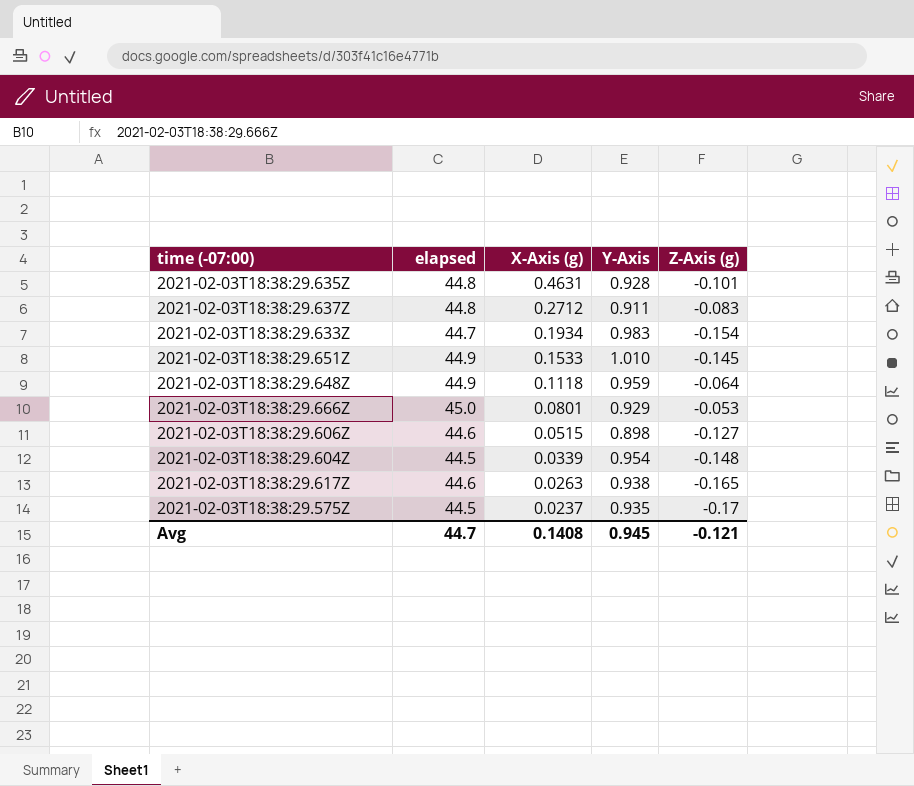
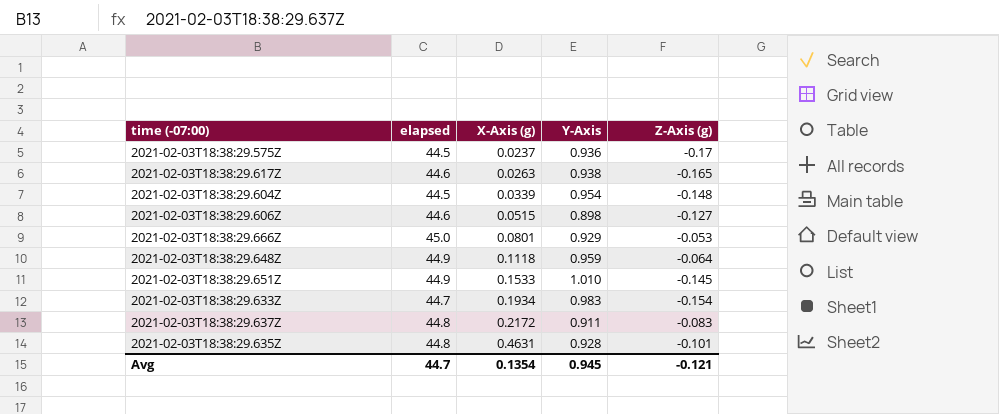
row order: X-Axis (g) descending -> X-Axis (g) ascending
2021-02-03T18:38:29.575Z | Y-Axis: 0.935 -> 0.936
2021-02-03T18:38:29.637Z | X-Axis (g): 0.2712 -> 0.2172
Avg | X-Axis (g): 0.1408 -> 0.1354

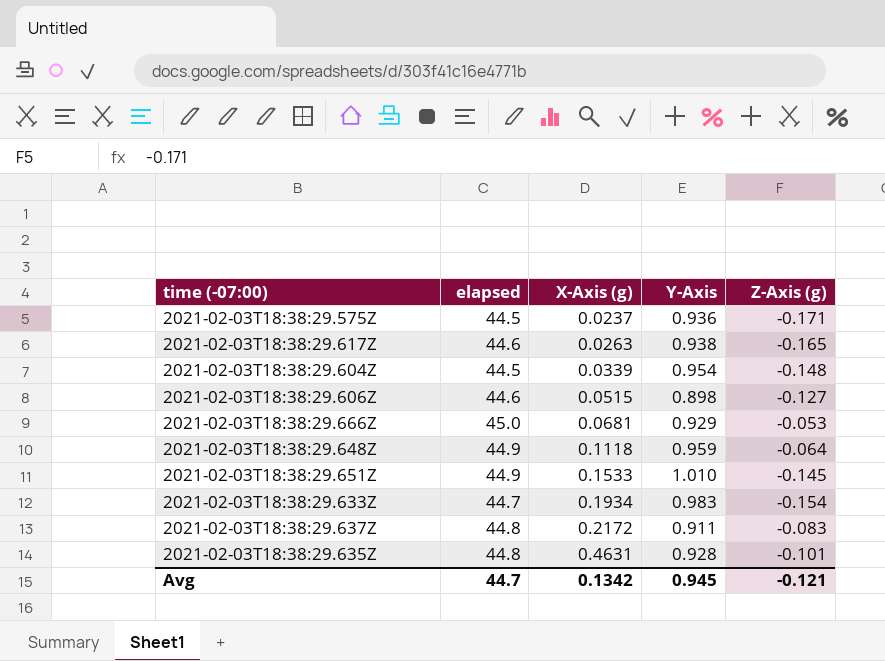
2021-02-03T18:38:29.575Z | Z-Axis (g): -0.17 -> -0.171
2021-02-03T18:38:29.666Z | X-Axis (g): 0.0801 -> 0.0681
Avg | X-Axis (g): 0.1354 -> 0.1342

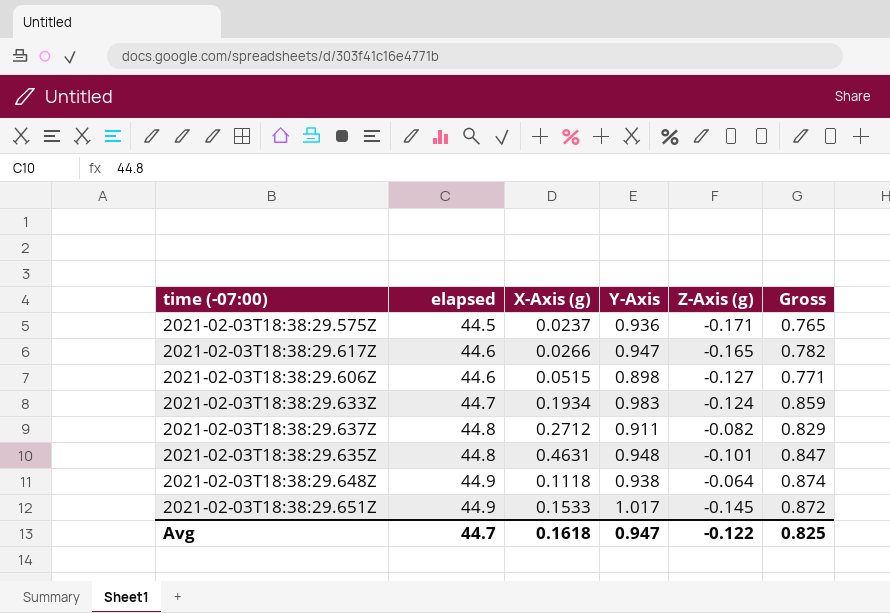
row order: X-Axis (g) ascending -> elapsed ascending
column Gross | formula: none -> [Y-Axis] + [Z-Axis (g)]
row 2021-02-03T18:38:29.604Z: 44.5 | 0.0339 | 0.954 | -0.148 -> none
row 2021-02-03T18:38:29.666Z: 45.0 | 0.0681 | 0.929 | -0.053 -> none
2021-02-03T18:38:29.617Z | X-Axis (g): 0.0263 -> 0.0266
2021-02-03T18:38:29.617Z | Y-Axis: 0.938 -> 0.947
2021-02-03T18:38:29.633Z | Z-Axis (g): -0.154 -> -0.124
2021-02-03T18:38:29.637Z | X-Axis (g): 0.2172 -> 0.2712
2021-02-03T18:38:29.637Z | Z-Axis (g): -0.083 -> -0.082
2021-02-03T18:38:29.635Z | Y-Axis: 0.928 -> 0.948
2021-02-03T18:38:29.648Z | Y-Axis: 0.959 -> 0.938
2021-02-03T18:38:29.651Z | Y-Axis: 1.010 -> 1.017
Avg | X-Axis (g): 0.1342 -> 0.1618
Avg | Y-Axis: 0.945 -> 0.947
Avg | Z-Axis (g): -0.121 -> -0.122

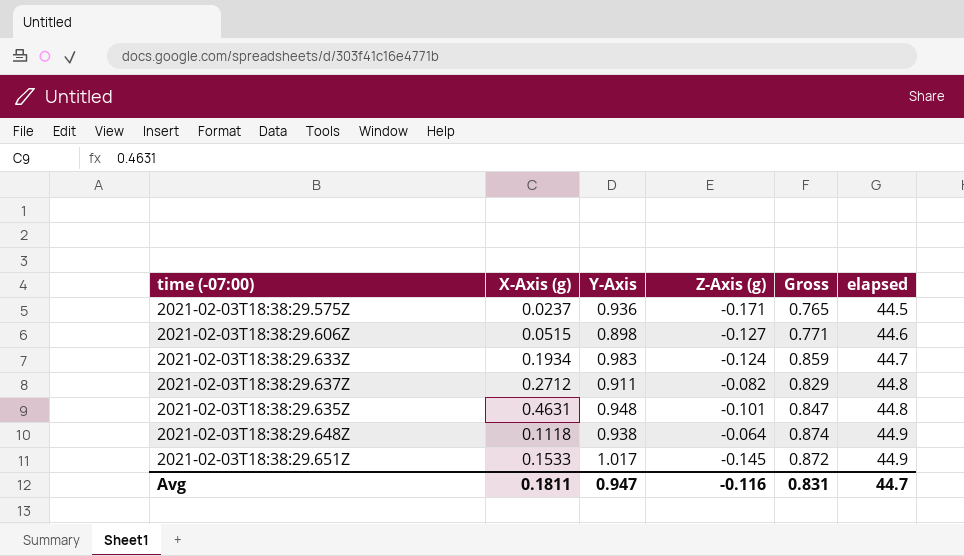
column elapsed | position: 2 -> 6
row 2021-02-03T18:38:29.617Z: 44.6 | 0.0266 | 0.947 | -0.165 | 0.782 -> none
Avg | X-Axis (g): 0.1618 -> 0.1811
Avg | Z-Axis (g): -0.122 -> -0.116
Avg | Gross: 0.825 -> 0.831

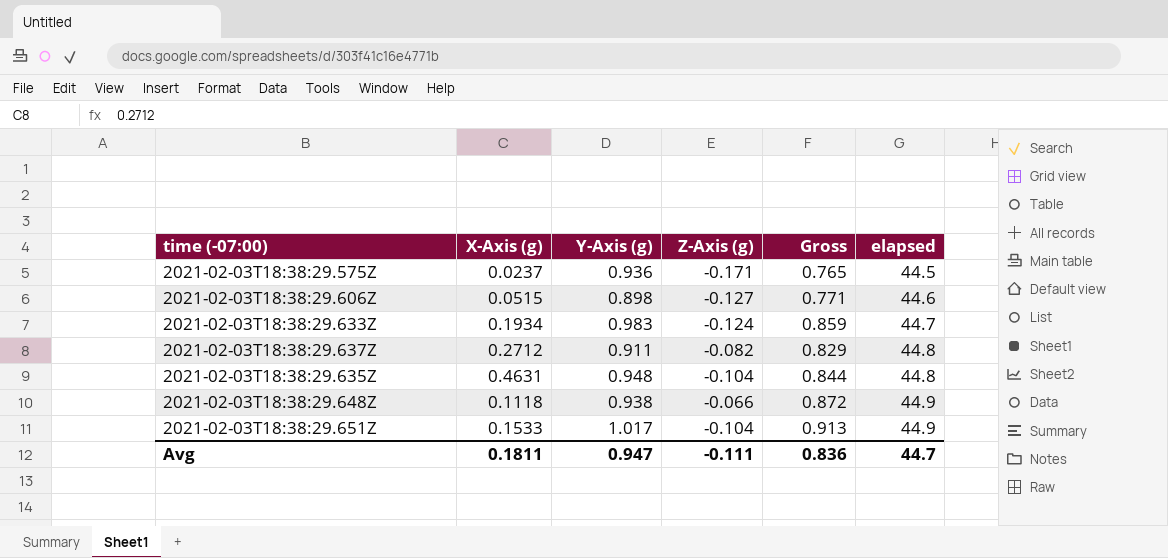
column name: Y-Axis -> Y-Axis (g)
2021-02-03T18:38:29.635Z | Z-Axis (g): -0.101 -> -0.104
2021-02-03T18:38:29.635Z | Gross: 0.847 -> 0.844
2021-02-03T18:38:29.648Z | Z-Axis (g): -0.064 -> -0.066
2021-02-03T18:38:29.648Z | Gross: 0.874 -> 0.872
2021-02-03T18:38:29.651Z | Z-Axis (g): -0.145 -> -0.104
2021-02-03T18:38:29.651Z | Gross: 0.872 -> 0.913
Avg | Z-Axis (g): -0.116 -> -0.111
Avg | Gross: 0.831 -> 0.836

